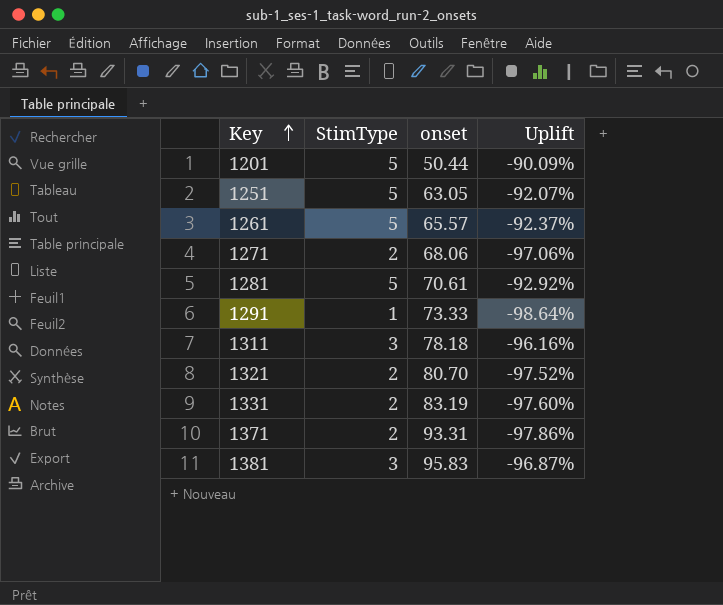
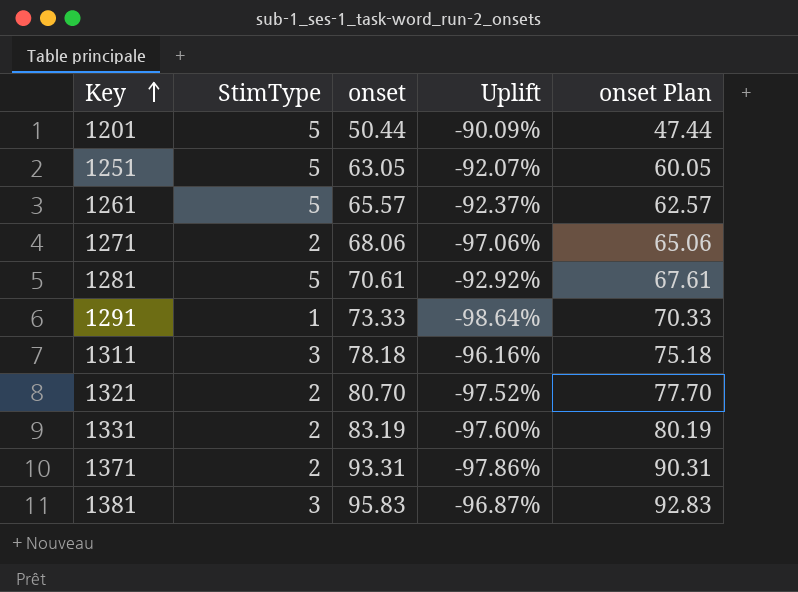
column onset Plan | formula: none -> [onset] - 3

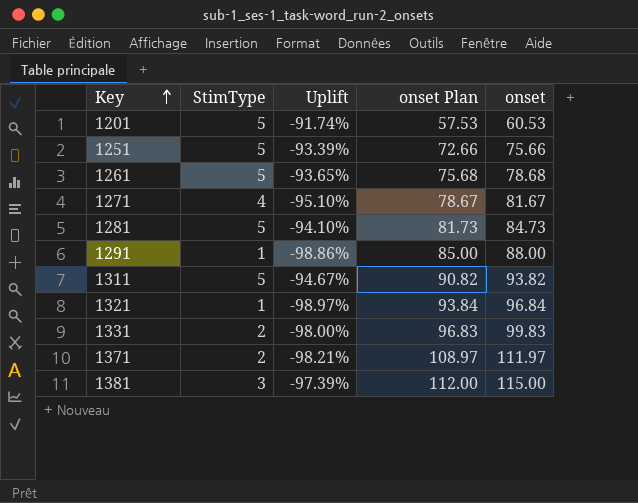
column onset | position: 3 -> 5
1201 | Uplift: -90.09% -> -91.74%
1201 | onset Plan: 47.44 -> 57.53
1201 | onset: 50.44 -> 60.53
1251 | Uplift: -92.07% -> -93.39%
1251 | onset Plan: 60.05 -> 72.66
1251 | onset: 63.05 -> 75.66
1261 | Uplift: -92.37% -> -93.65%
1261 | onset Plan: 62.57 -> 75.68
1261 | onset: 65.57 -> 78.68
1271 | StimType: 2 -> 4
1271 | Uplift: -97.06% -> -95.10%
1271 | onset Plan: 65.06 -> 78.67
1271 | onset: 68.06 -> 81.67
1281 | Uplift: -92.92% -> -94.10%
1281 | onset Plan: 67.61 -> 81.73
1281 | onset: 70.61 -> 84.73
1291 | Uplift: -98.64% -> -98.86%
1291 | onset Plan: 70.33 -> 85.00
1291 | onset: 73.33 -> 88.00
1311 | StimType: 3 -> 5
1311 | Uplift: -96.16% -> -94.67%
1311 | onset Plan: 75.18 -> 90.82
1311 | onset: 78.18 -> 93.82
1321 | StimType: 2 -> 1
1321 | Uplift: -97.52% -> -98.97%
1321 | onset Plan: 77.70 -> 93.84
1321 | onset: 80.70 -> 96.84
1331 | Uplift: -97.60% -> -98.00%
1331 | onset Plan: 80.19 -> 96.83
1331 | onset: 83.19 -> 99.83
1371 | Uplift: -97.86% -> -98.21%
1371 | onset Plan: 90.31 -> 108.97
1371 | onset: 93.31 -> 111.97
1381 | Uplift: -96.87% -> -97.39%
1381 | onset Plan: 92.83 -> 112.00
1381 | onset: 95.83 -> 115.00

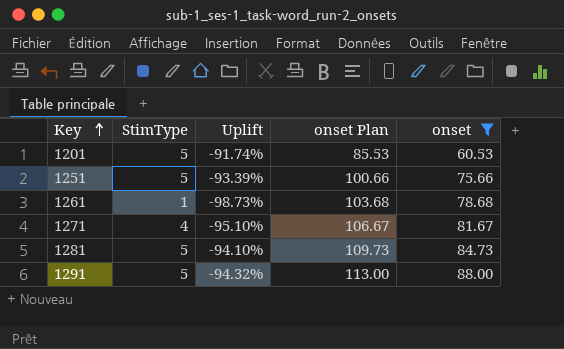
filter: none -> onset <= 88.00
column onset Plan | formula: [onset] - 3 -> [onset] + 25
1261 | StimType: 5 -> 1
1261 | Uplift: -93.65% -> -98.73%
1291 | StimType: 1 -> 5
1291 | Uplift: -98.86% -> -94.32%

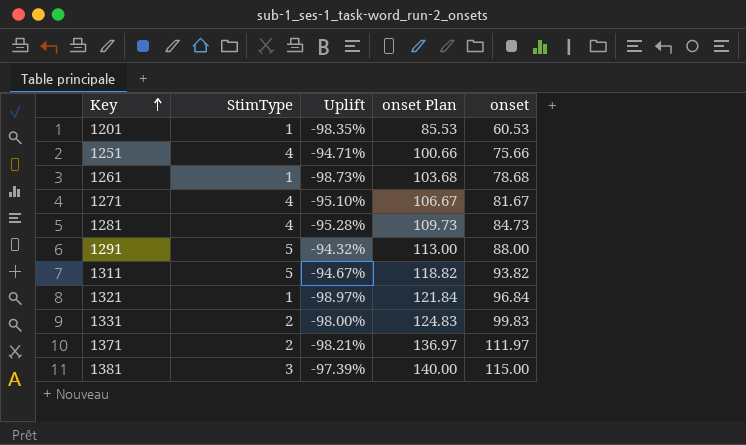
filter: onset <= 88.00 -> none
1201 | StimType: 5 -> 1
1201 | Uplift: -91.74% -> -98.35%
1251 | StimType: 5 -> 4
1251 | Uplift: -93.39% -> -94.71%
1281 | StimType: 5 -> 4
1281 | Uplift: -94.10% -> -95.28%

